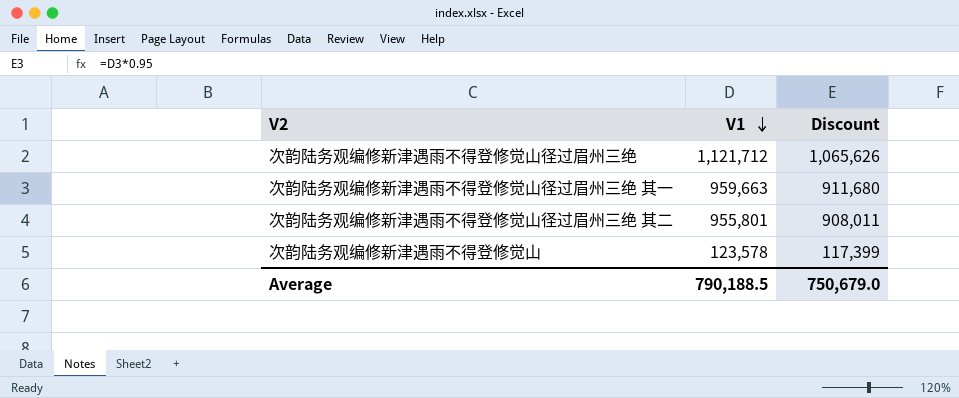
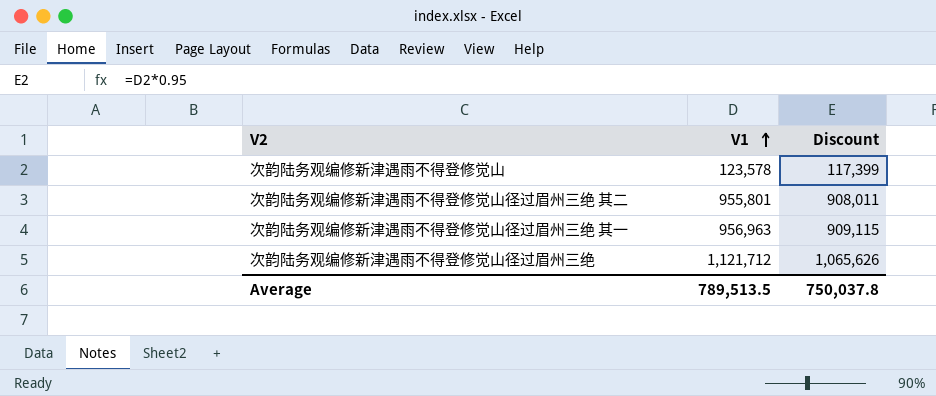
row order: V1 descending -> V1 ascending
次韵陆务观编修新津遇雨不得登修觉山径过眉州三绝 其一 | V1: 959,663 -> 956,963
次韵陆务观编修新津遇雨不得登修觉山径过眉州三绝 其一 | Discount: 911,680 -> 909,115
Average | V1: 790,188.5 -> 789,513.5
Average | Discount: 750,679.0 -> 750,037.8

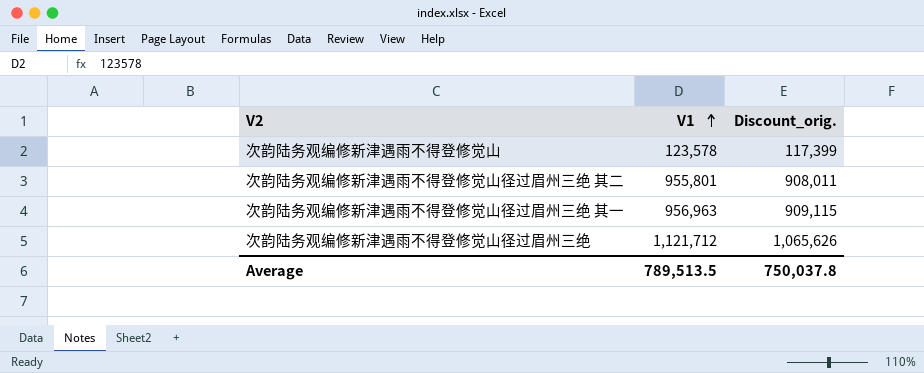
column name: Discount -> Discount_orig.

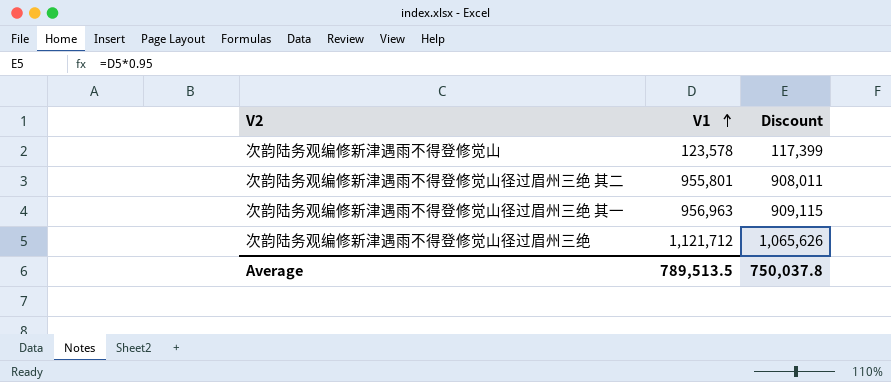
column name: Discount_orig. -> Discount

